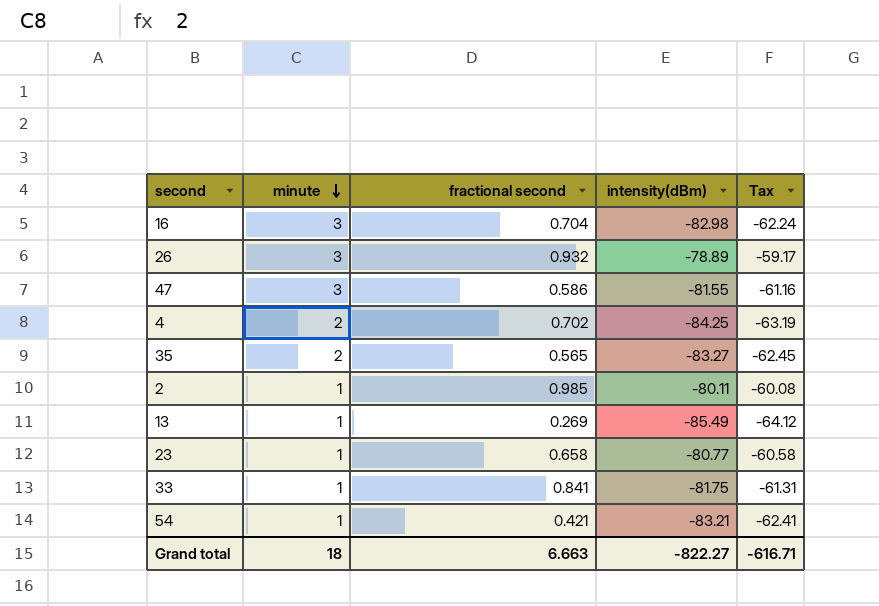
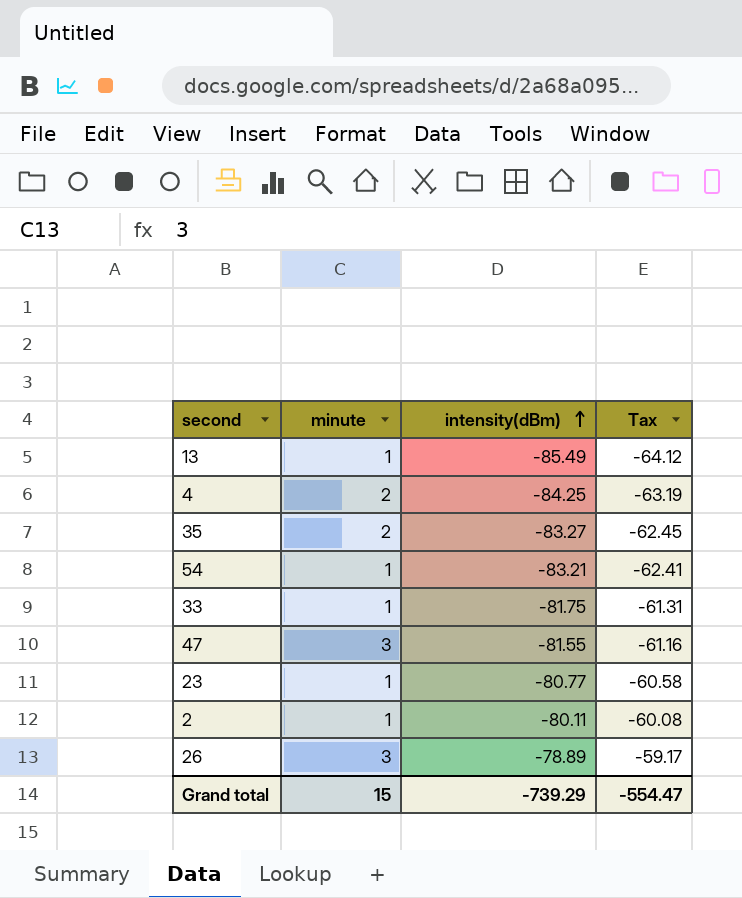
row order: minute descending -> intensity(dBm) ascending
column fractional second | position: 3 -> none
row 16: 3 | 0.704 | -82.98 | -62.24 -> none
Grand total | minute: 18 -> 15
Grand total | intensity(dBm): -822.27 -> -739.29
Grand total | Tax: -616.71 -> -554.47

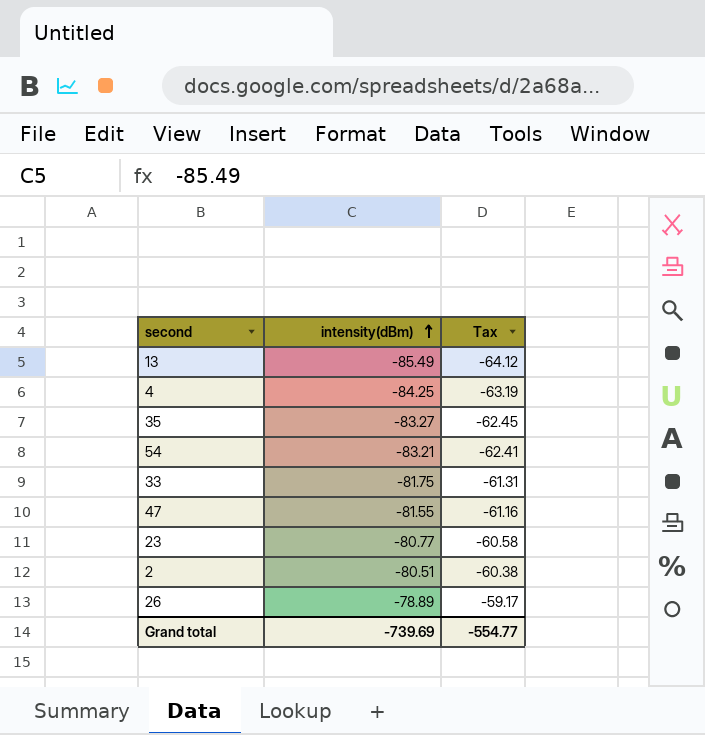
column minute | position: 2 -> none
2 | intensity(dBm): -80.11 -> -80.51
2 | Tax: -60.08 -> -60.38
Grand total | intensity(dBm): -739.29 -> -739.69
Grand total | Tax: -554.47 -> -554.77

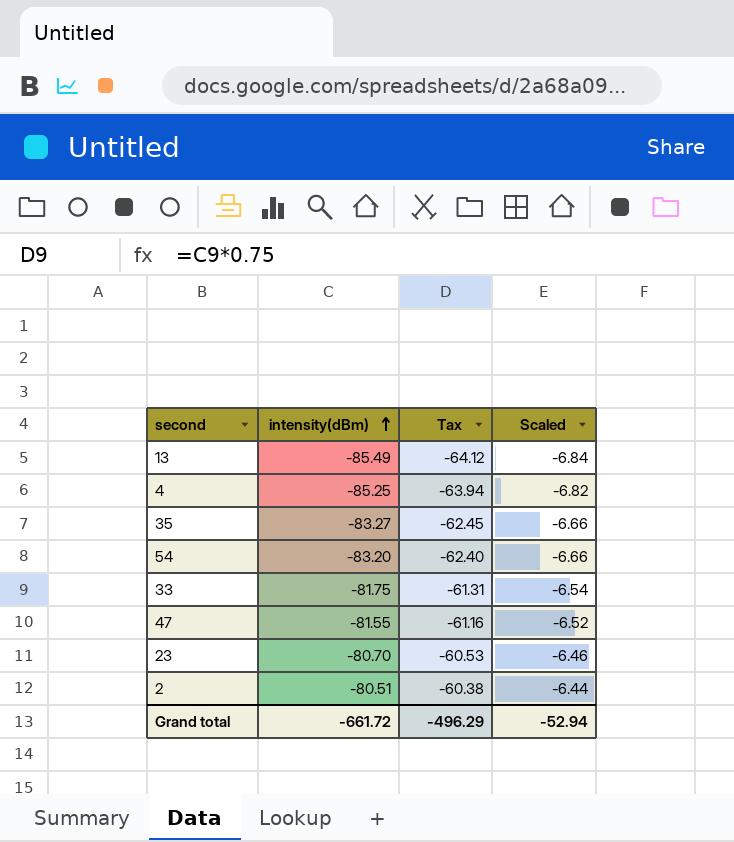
column Scaled | formula: none -> [intensity(dBm)] * 0.08
row 26: -78.89 | -59.17 -> none
4 | intensity(dBm): -84.25 -> -85.25
4 | Tax: -63.19 -> -63.94
54 | intensity(dBm): -83.21 -> -83.20
54 | Tax: -62.41 -> -62.40
23 | intensity(dBm): -80.77 -> -80.70
23 | Tax: -60.58 -> -60.53
Grand total | intensity(dBm): -739.69 -> -661.72
Grand total | Tax: -554.77 -> -496.29

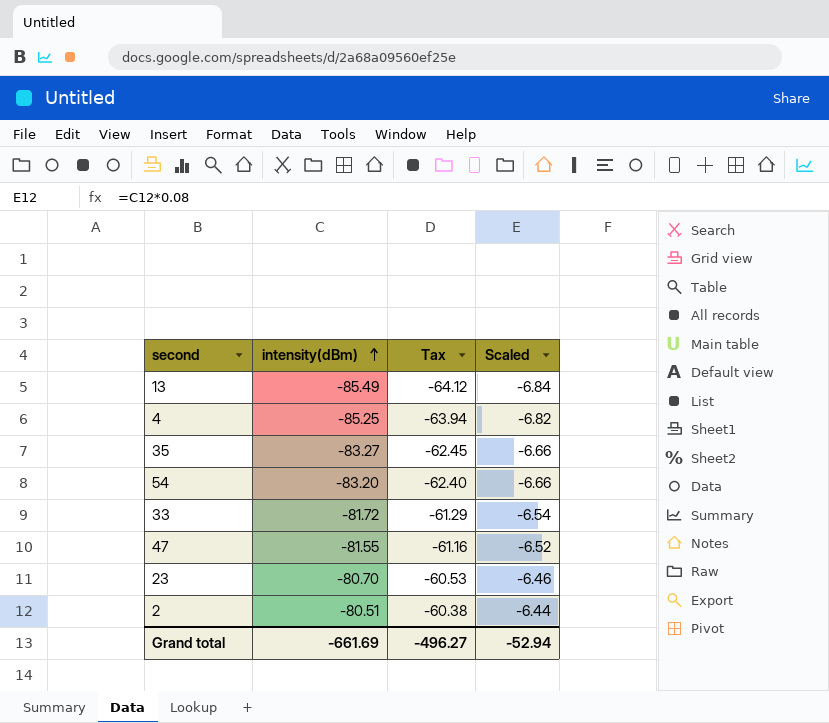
33 | intensity(dBm): -81.75 -> -81.72
33 | Tax: -61.31 -> -61.29
Grand total | intensity(dBm): -661.72 -> -661.69
Grand total | Tax: -496.29 -> -496.27

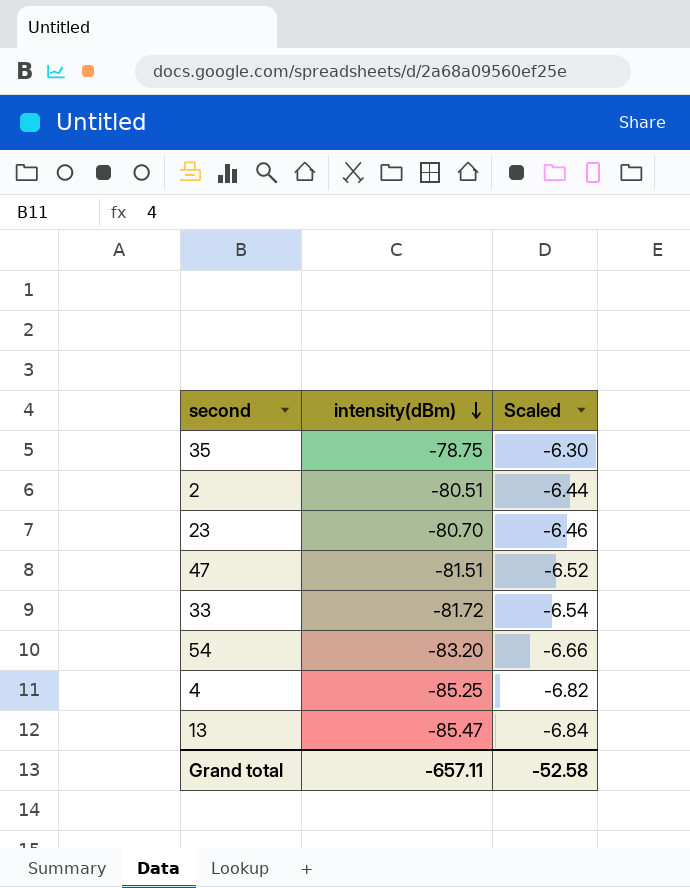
row order: intensity(dBm) ascending -> intensity(dBm) descending
column Tax | formula: [intensity(dBm)] * 0.75 -> none
35 | intensity(dBm): -83.27 -> -78.75
35 | Scaled: -6.66 -> -6.30
47 | intensity(dBm): -81.55 -> -81.51
13 | intensity(dBm): -85.49 -> -85.47
Grand total | intensity(dBm): -661.69 -> -657.11
Grand total | Scaled: -52.94 -> -52.58

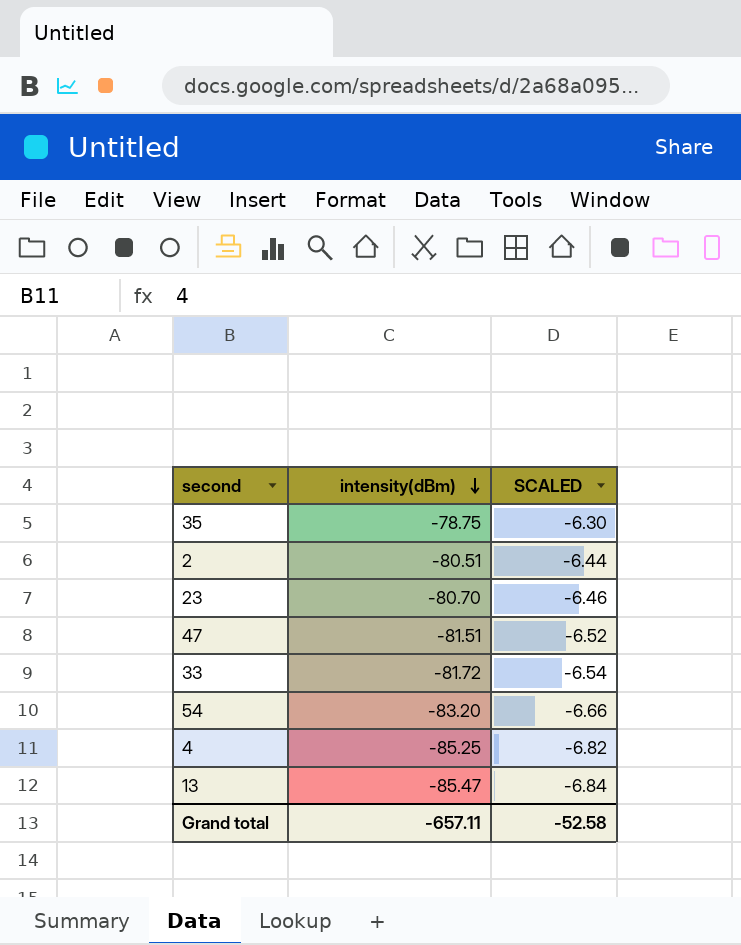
column name: Scaled -> SCALED

